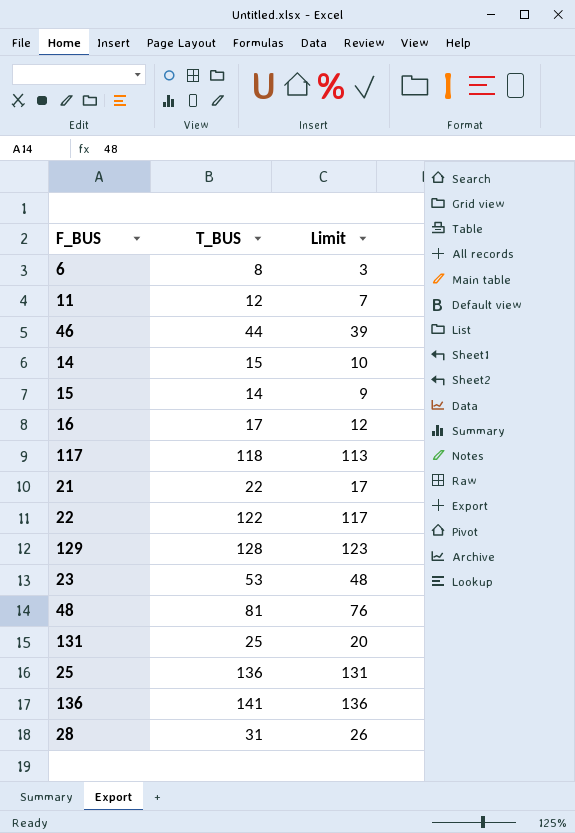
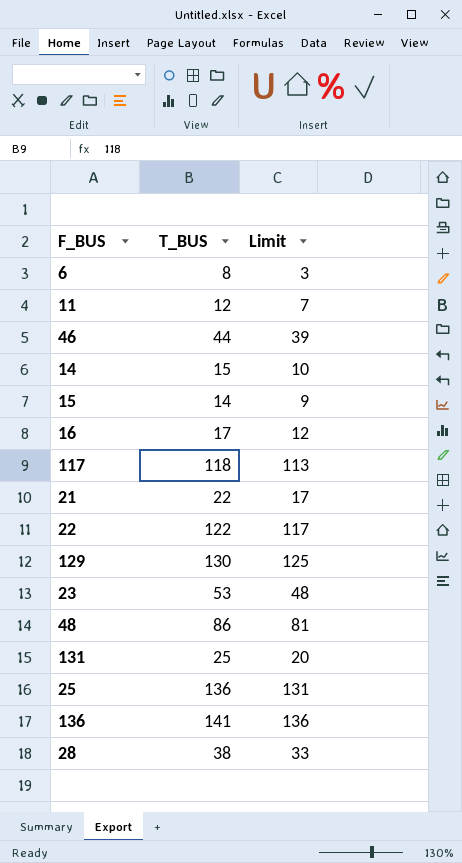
129 | T_BUS: 128 -> 130
129 | Limit: 123 -> 125
48 | T_BUS: 81 -> 86
48 | Limit: 76 -> 81
28 | T_BUS: 31 -> 38
28 | Limit: 26 -> 33

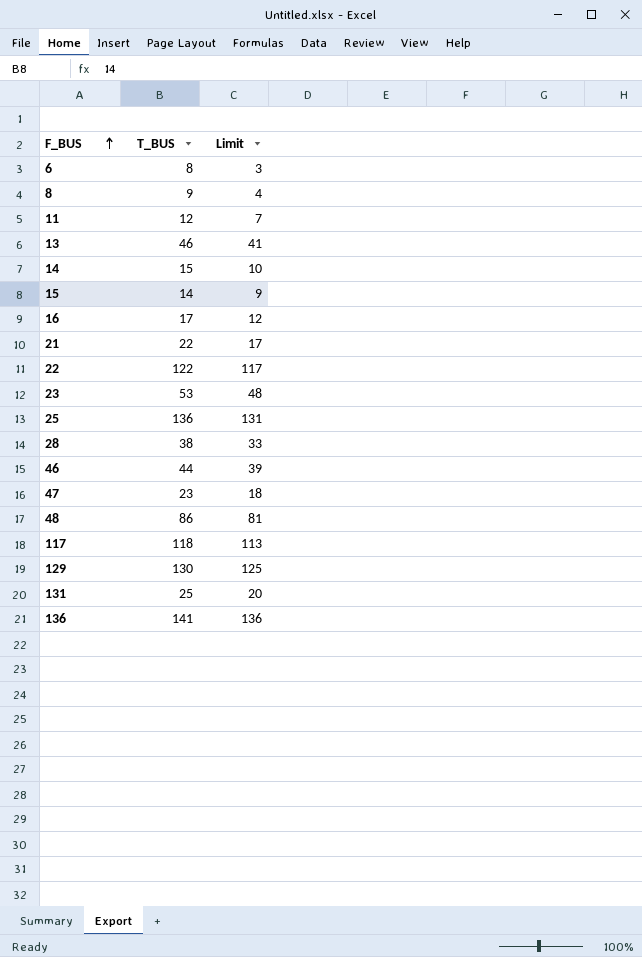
row order: none -> F_BUS ascending
row 8: none -> 9 | 4
row 13: none -> 46 | 41
row 47: none -> 23 | 18

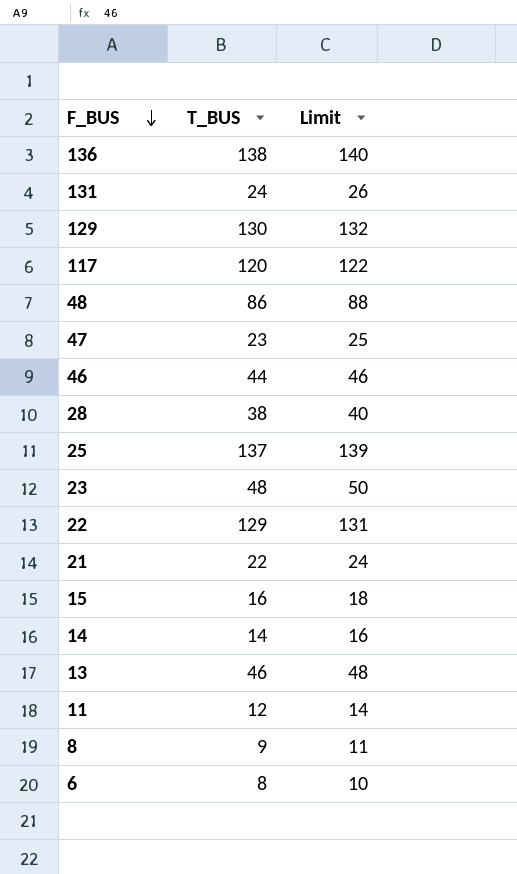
row order: F_BUS ascending -> F_BUS descending
column Limit | formula: [T_BUS] - 5 -> [T_BUS] + 2
row 16: 17 | 12 -> none
136 | T_BUS: 141 -> 138
131 | T_BUS: 25 -> 24
117 | T_BUS: 118 -> 120
25 | T_BUS: 136 -> 137
23 | T_BUS: 53 -> 48
22 | T_BUS: 122 -> 129
15 | T_BUS: 14 -> 16
14 | T_BUS: 15 -> 14

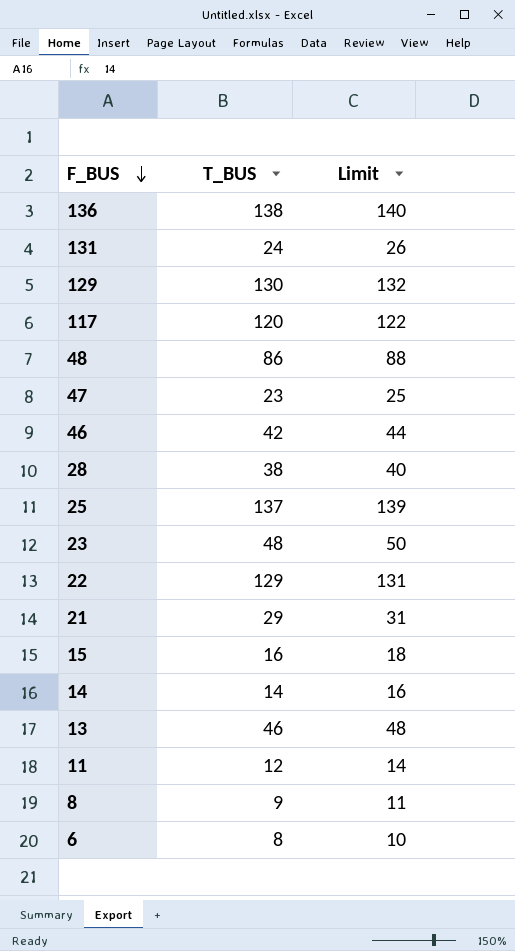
46 | T_BUS: 44 -> 42
46 | Limit: 46 -> 44
21 | T_BUS: 22 -> 29
21 | Limit: 24 -> 31

